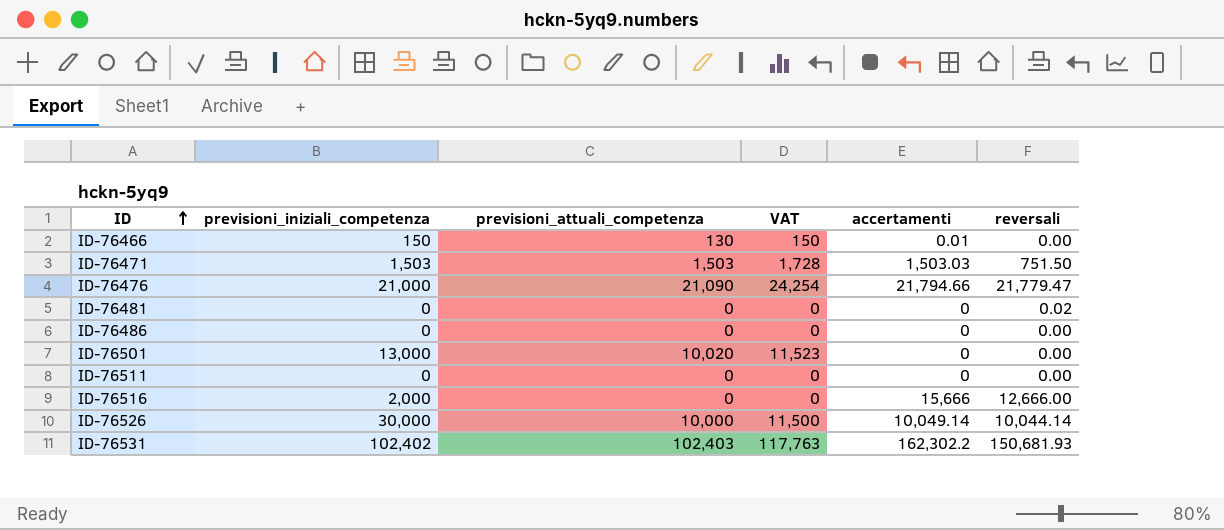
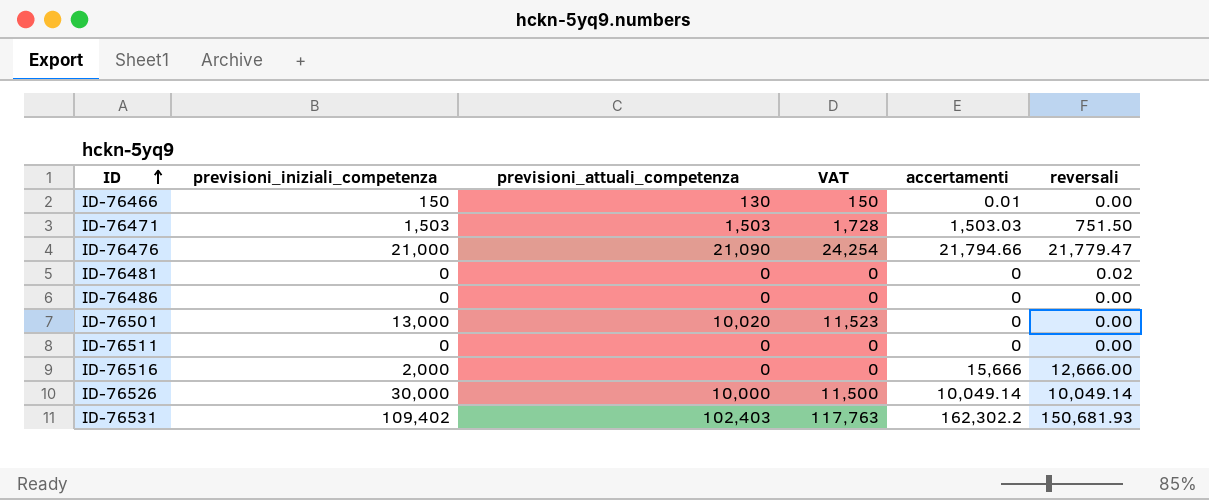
ID-76526 | reversali: 10,044.14 -> 10,049.14
ID-76531 | previsioni_iniziali_competenza: 102,402 -> 109,402

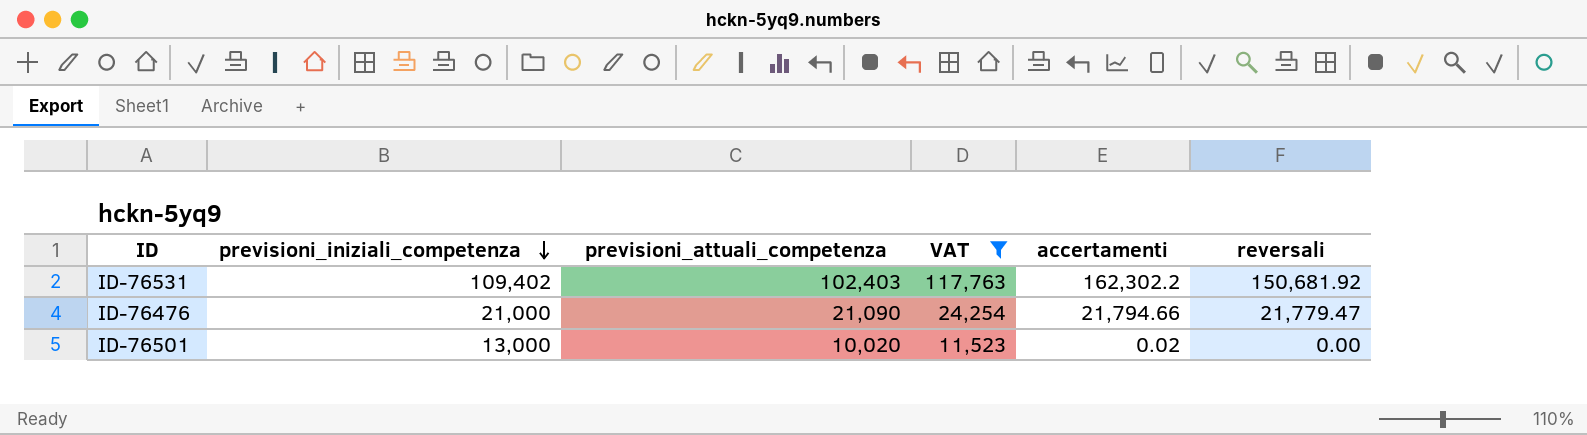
filter: none -> VAT >= 11,523
row order: ID ascending -> previsioni_iniziali_competenza descending
ID-76531 | reversali: 150,681.93 -> 150,681.92
ID-76501 | accertamenti: 0 -> 0.02

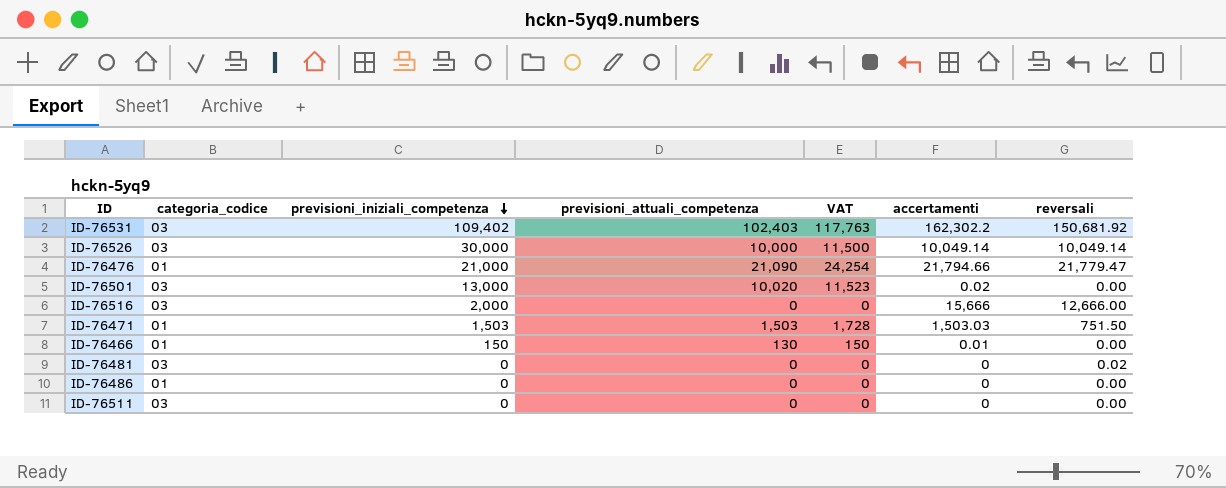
filter: VAT >= 11,523 -> none
column categoria_codice | position: none -> 2

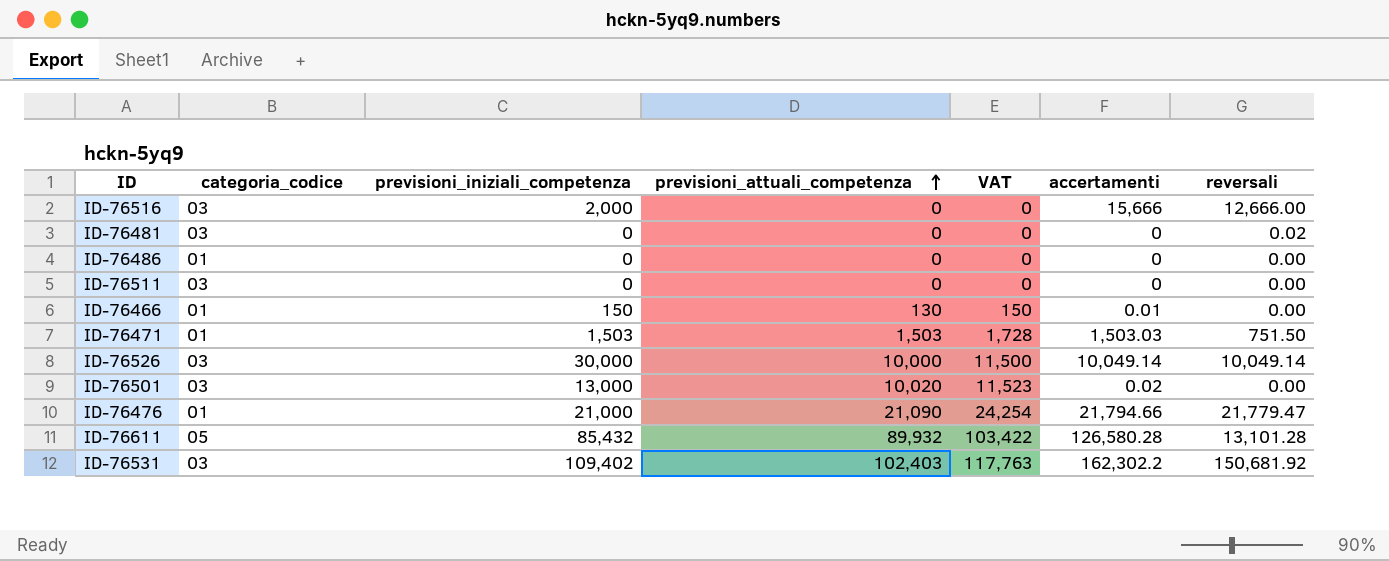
row order: previsioni_iniziali_competenza descending -> previsioni_attuali_competenza ascending
row ID-76611: none -> 05 | 85,432 | 89,932 | 103,422 | 126,580.28 | 13,101.28

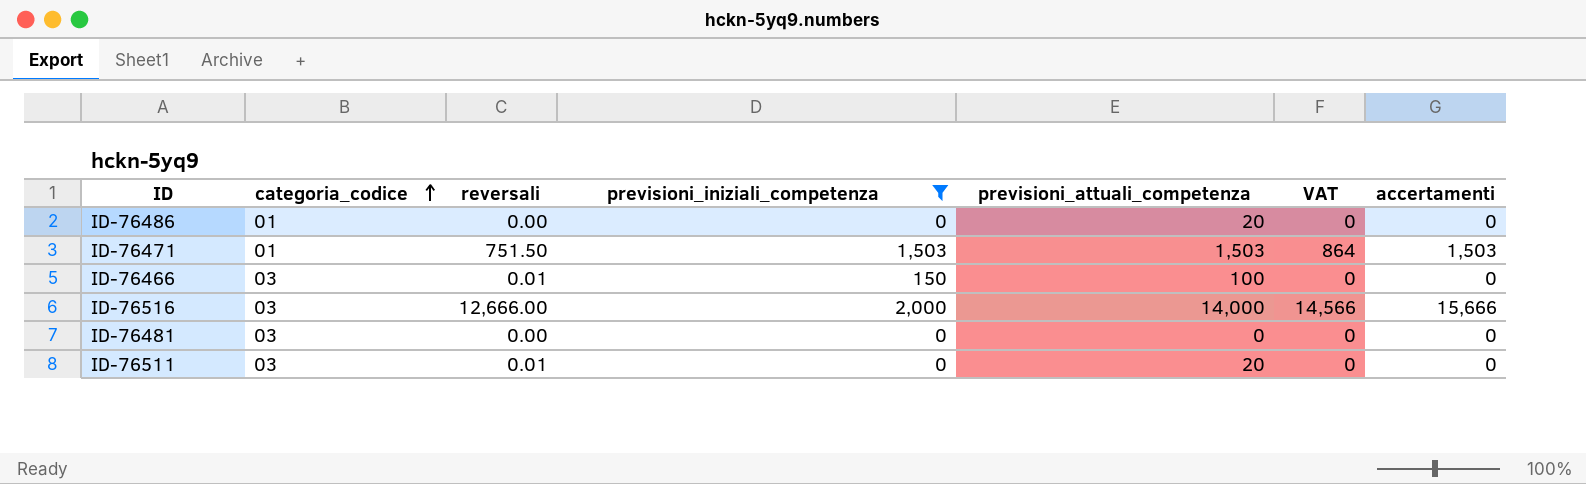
filter: none -> previsioni_iniziali_competenza <= 2,000
row order: previsioni_attuali_competenza ascending -> categoria_codice ascending
column reversali | position: 7 -> 3
column VAT | formula: [previsioni_attuali_competenza] * 1.15 -> [reversali] * 1.15
ID-76486 | previsioni_attuali_competenza: 0 -> 20
ID-76471 | accertamenti: 1,503.03 -> 1,503
ID-76466 | categoria_codice: 01 -> 03
ID-76466 | reversali: 0.00 -> 0.01
ID-76466 | previsioni_attuali_competenza: 130 -> 100
ID-76466 | accertamenti: 0.01 -> 0
ID-76516 | previsioni_attuali_competenza: 0 -> 14,000
ID-76481 | reversali: 0.02 -> 0.00
ID-76511 | reversali: 0.00 -> 0.01
ID-76511 | previsioni_attuali_competenza: 0 -> 20

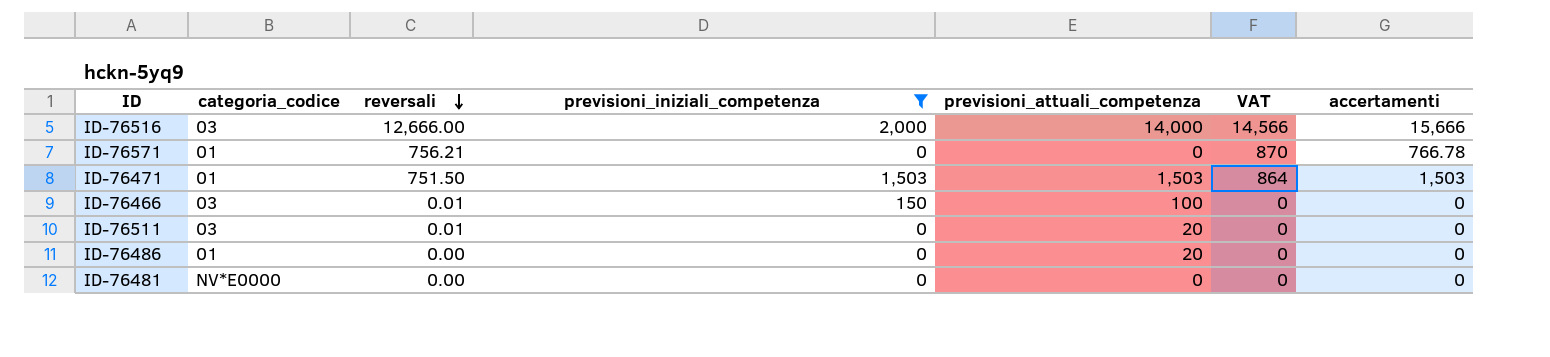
row order: categoria_codice ascending -> reversali descending
row ID-76571: none -> 01 | 756.21 | 0 | 0 | 870 | 766.78
ID-76481 | categoria_codice: 03 -> NV*E0000

